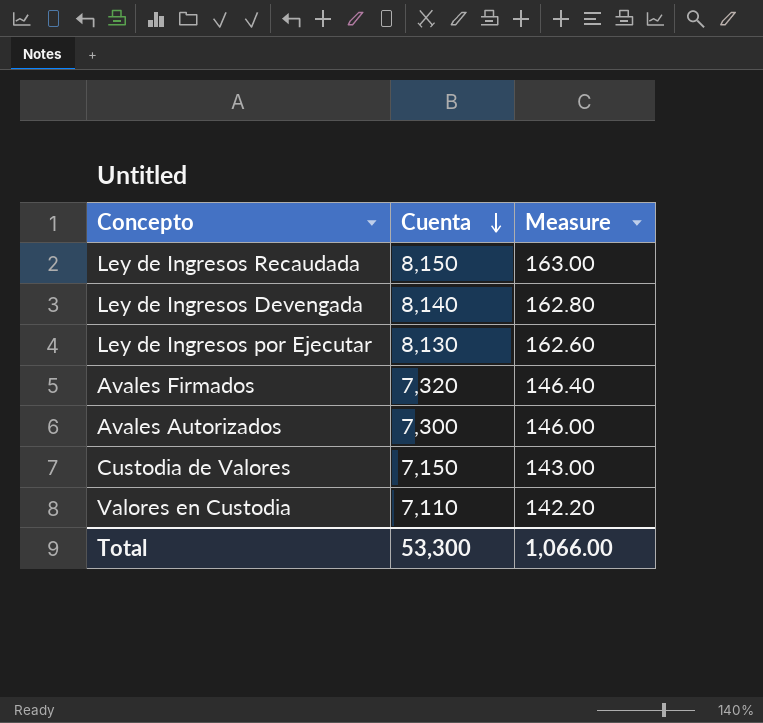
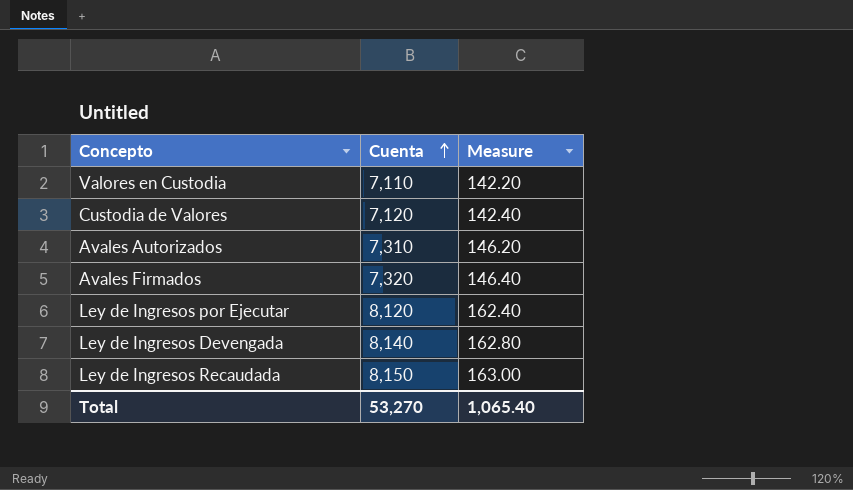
row order: Cuenta descending -> Cuenta ascending
Custodia de Valores | Cuenta: 7,150 -> 7,120
Custodia de Valores | Measure: 143.00 -> 142.40
Avales Autorizados | Cuenta: 7,300 -> 7,310
Avales Autorizados | Measure: 146.00 -> 146.20
Ley de Ingresos por Ejecutar | Cuenta: 8,130 -> 8,120
Ley de Ingresos por Ejecutar | Measure: 162.60 -> 162.40
Total | Cuenta: 53,300 -> 53,270
Total | Measure: 1,066.00 -> 1,065.40

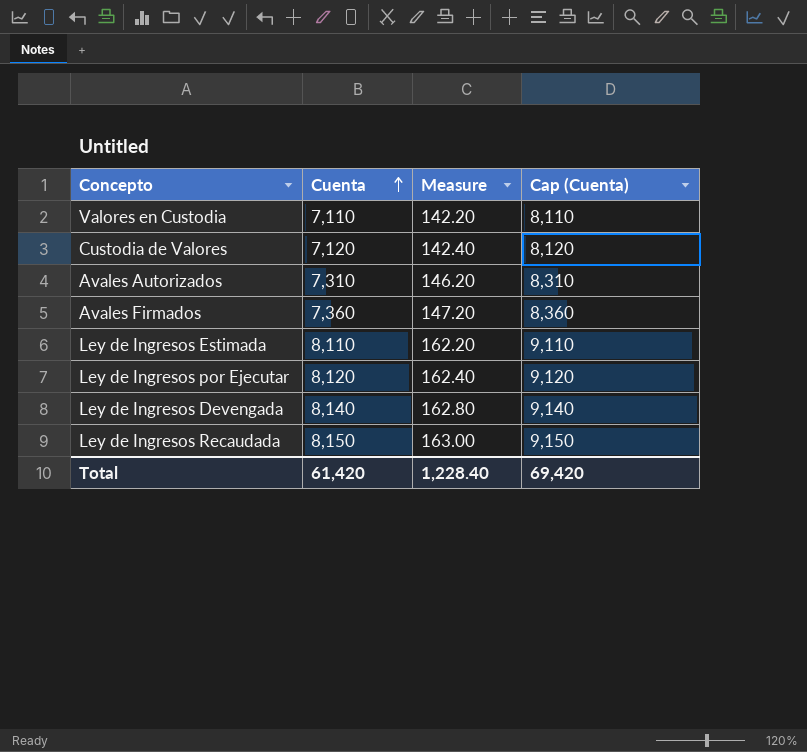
column Cap (Cuenta) | formula: none -> [Cuenta] + 1000
Avales Firmados | Cuenta: 7,320 -> 7,360
Avales Firmados | Measure: 146.40 -> 147.20
row Ley de Ingresos Estimada: none -> 8,110 | 162.20 | 9,110
Total | Cuenta: 53,270 -> 61,420
Total | Measure: 1,065.40 -> 1,228.40

